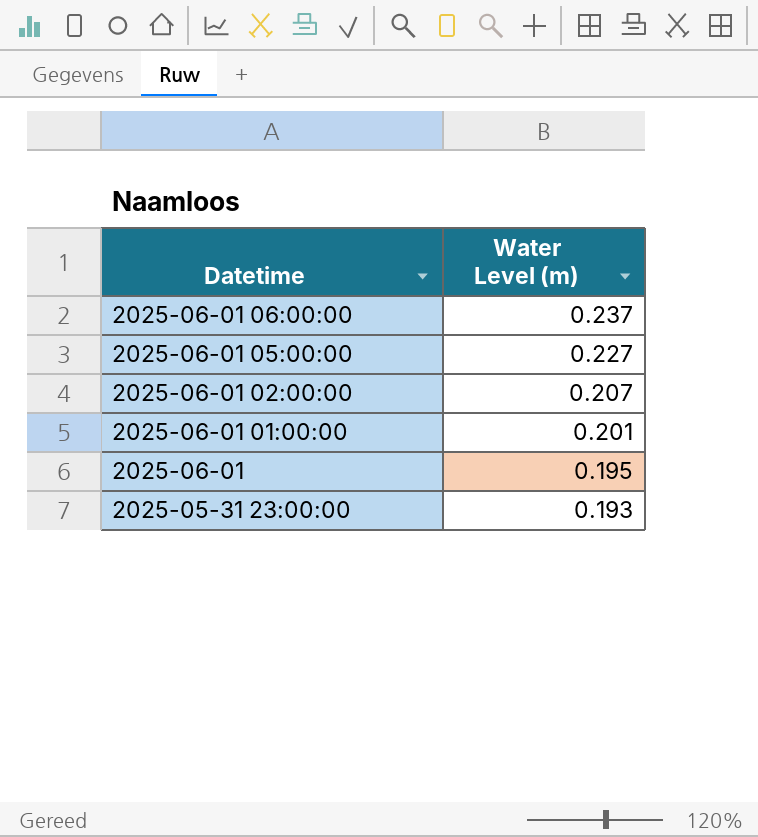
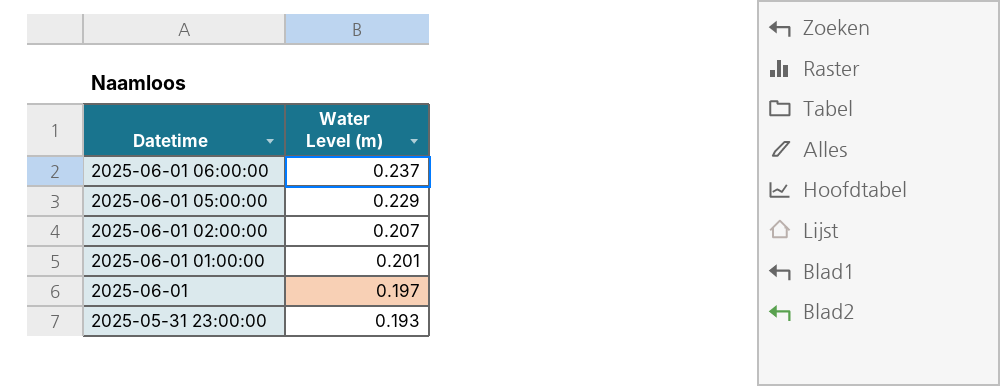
2025-06-01 05:00:00 | Water Level (m): 0.227 -> 0.229
2025-06-01 | Water Level (m): 0.195 -> 0.197

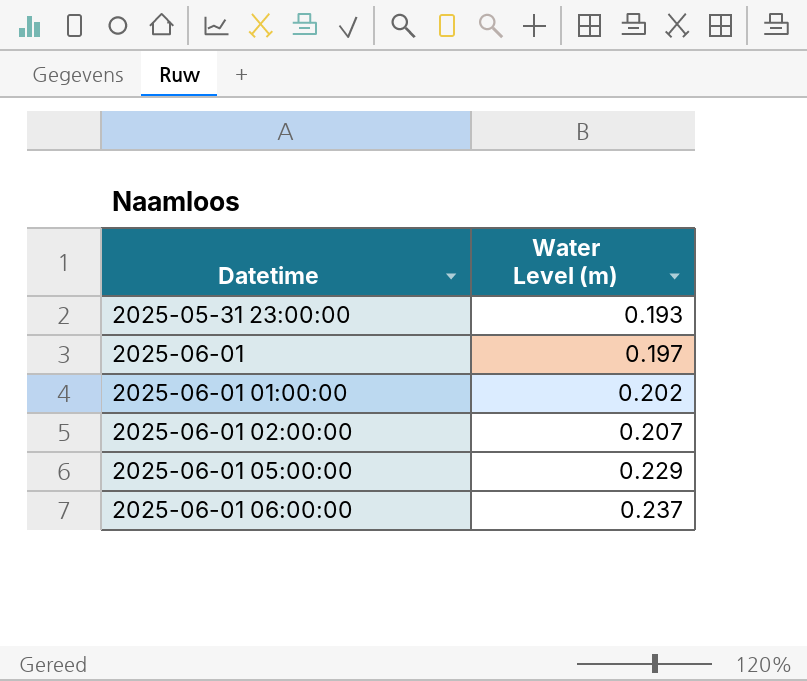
row order: Datetime descending -> Datetime ascending
2025-06-01 01:00:00 | Water Level (m): 0.201 -> 0.202

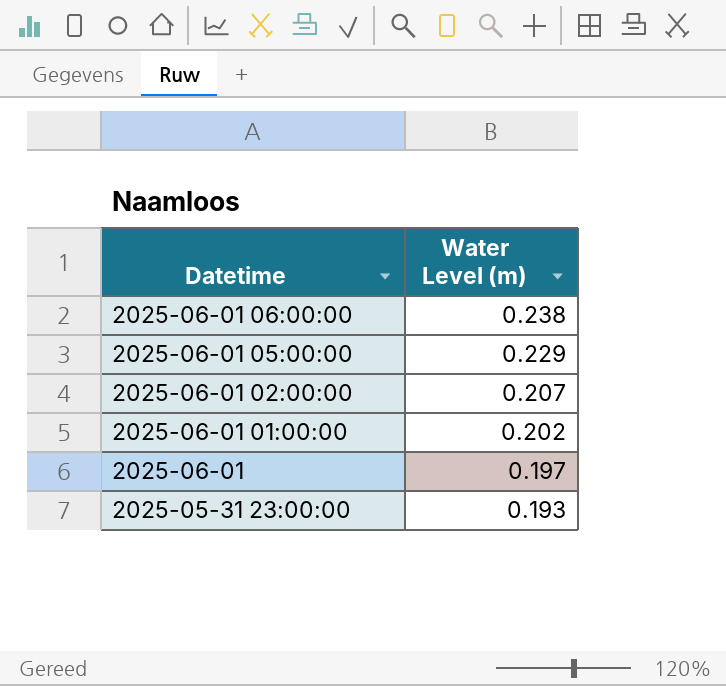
row order: Datetime ascending -> Datetime descending
2025-06-01 06:00:00 | Water Level (m): 0.237 -> 0.238

